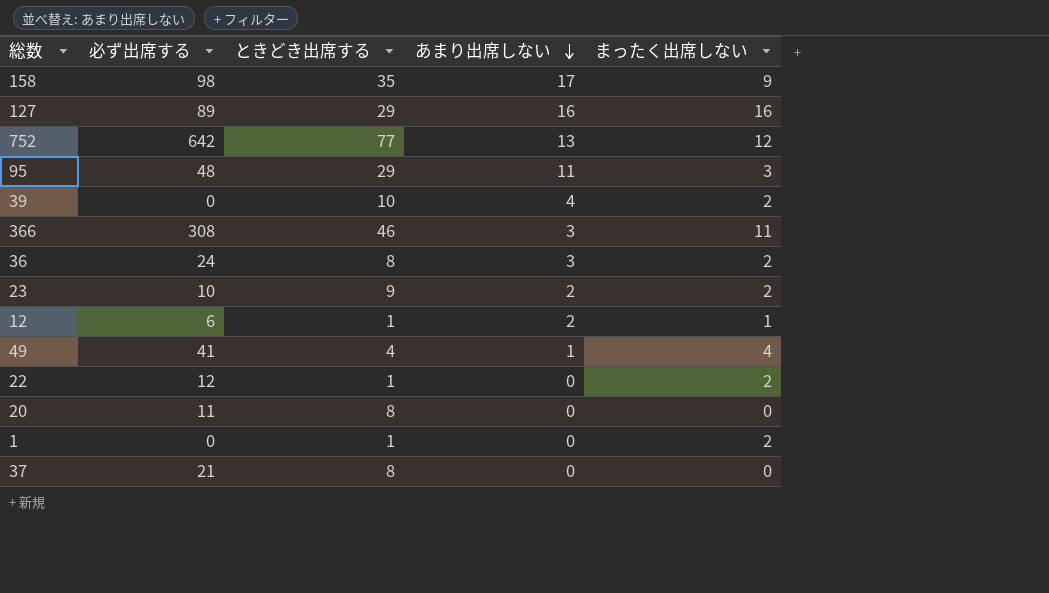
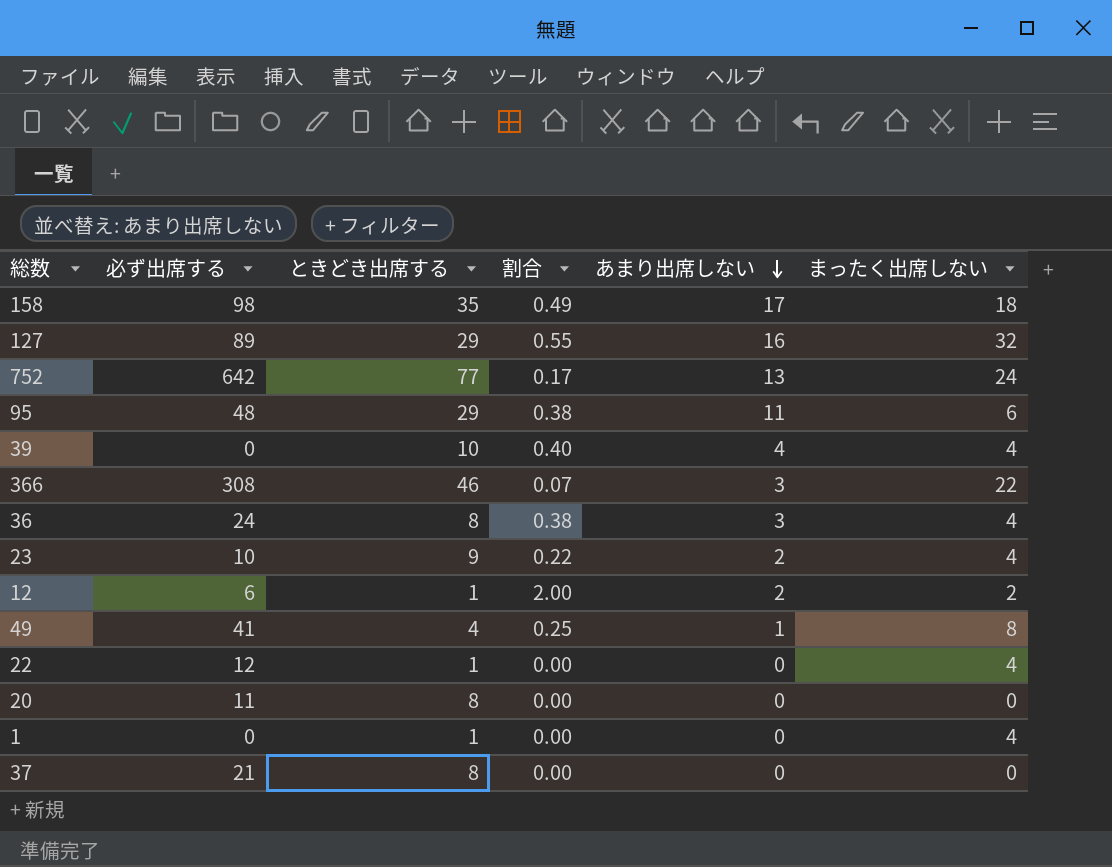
column 割合 | formula: none -> [あまり出席しない] / [ときどき出席する]
158 | まったく出席しない: 9 -> 18
127 | まったく出席しない: 16 -> 32
752 | まったく出席しない: 12 -> 24
95 | まったく出席しない: 3 -> 6
39 | まったく出席しない: 2 -> 4
366 | まったく出席しない: 11 -> 22
36 | まったく出席しない: 2 -> 4
23 | まったく出席しない: 2 -> 4
12 | まったく出席しない: 1 -> 2
49 | まったく出席しない: 4 -> 8
22 | まったく出席しない: 2 -> 4
1 | まったく出席しない: 2 -> 4

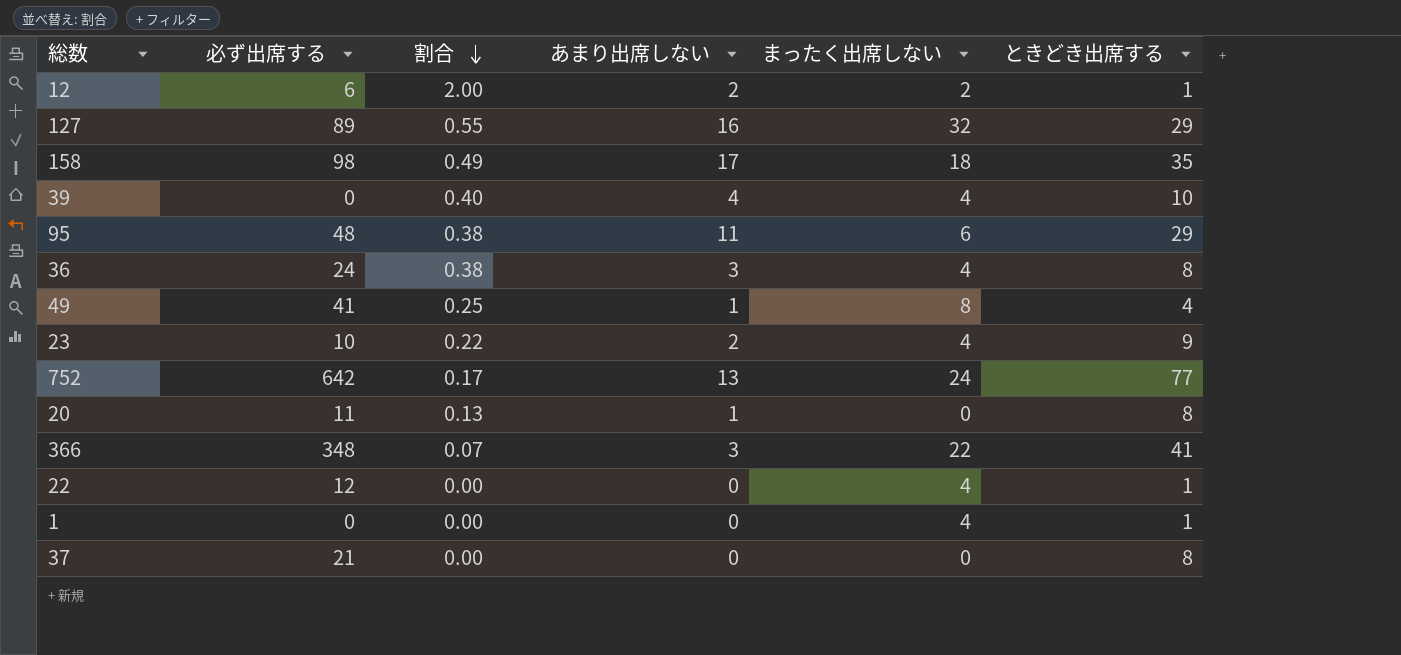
row order: あまり出席しない descending -> 割合 descending
column ときどき出席する | position: 3 -> 6
20 | 割合: 0.00 -> 0.13
20 | あまり出席しない: 0 -> 1
366 | 必ず出席する: 308 -> 348
366 | ときどき出席する: 46 -> 41

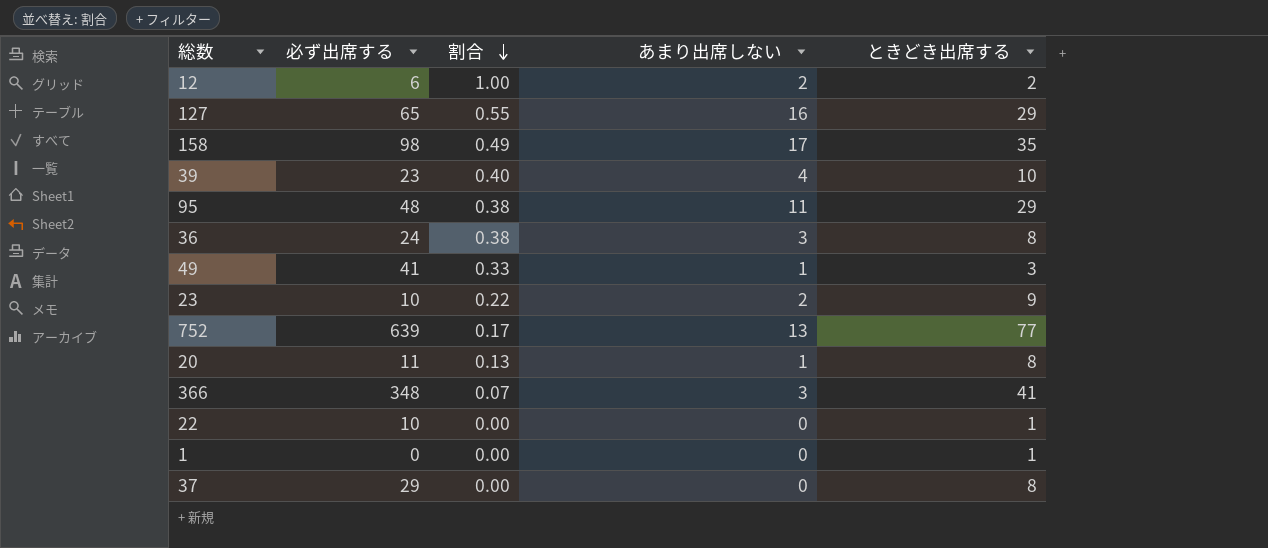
column まったく出席しない | position: 5 -> none
12 | 割合: 2.00 -> 1.00
12 | ときどき出席する: 1 -> 2
127 | 必ず出席する: 89 -> 65
39 | 必ず出席する: 0 -> 23
49 | 割合: 0.25 -> 0.33
49 | ときどき出席する: 4 -> 3
752 | 必ず出席する: 642 -> 639
22 | 必ず出席する: 12 -> 10
37 | 必ず出席する: 21 -> 29

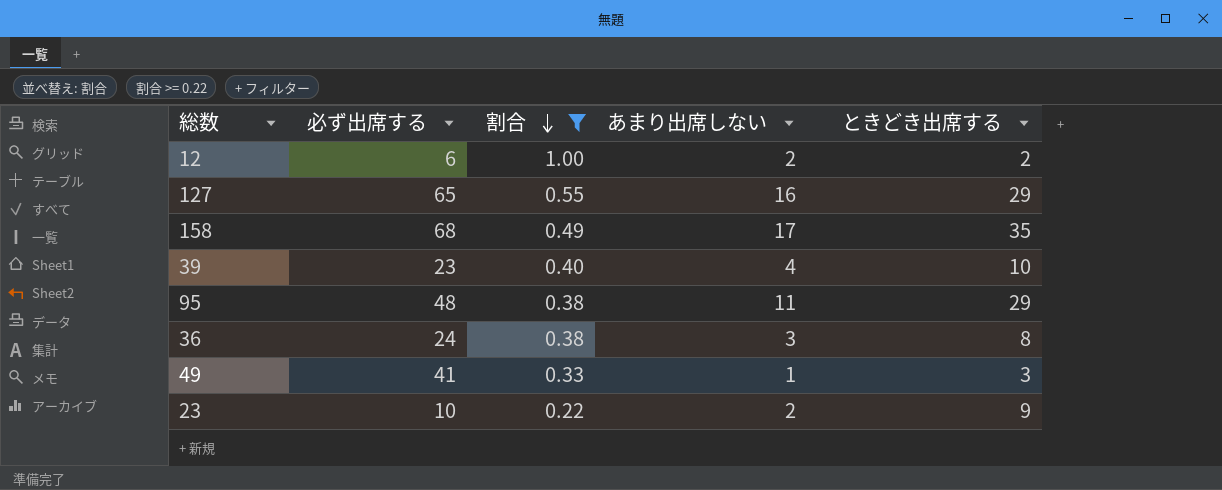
filter: none -> 割合 >= 0.22
158 | 必ず出席する: 98 -> 68

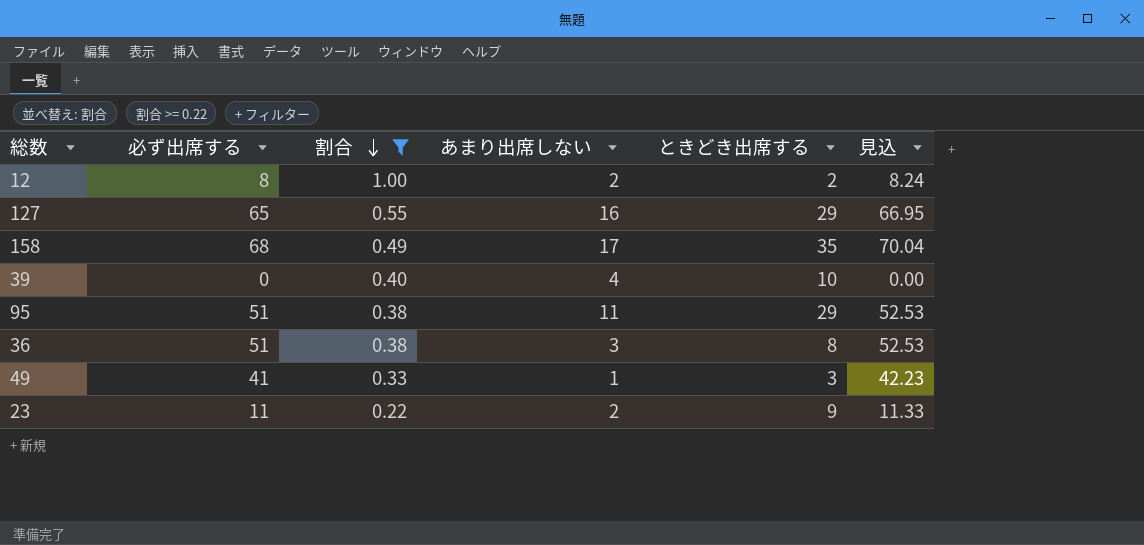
column 見込 | formula: none -> [必ず出席する] * 1.03
12 | 必ず出席する: 6 -> 8
39 | 必ず出席する: 23 -> 0
95 | 必ず出席する: 48 -> 51
36 | 必ず出席する: 24 -> 51
23 | 必ず出席する: 10 -> 11

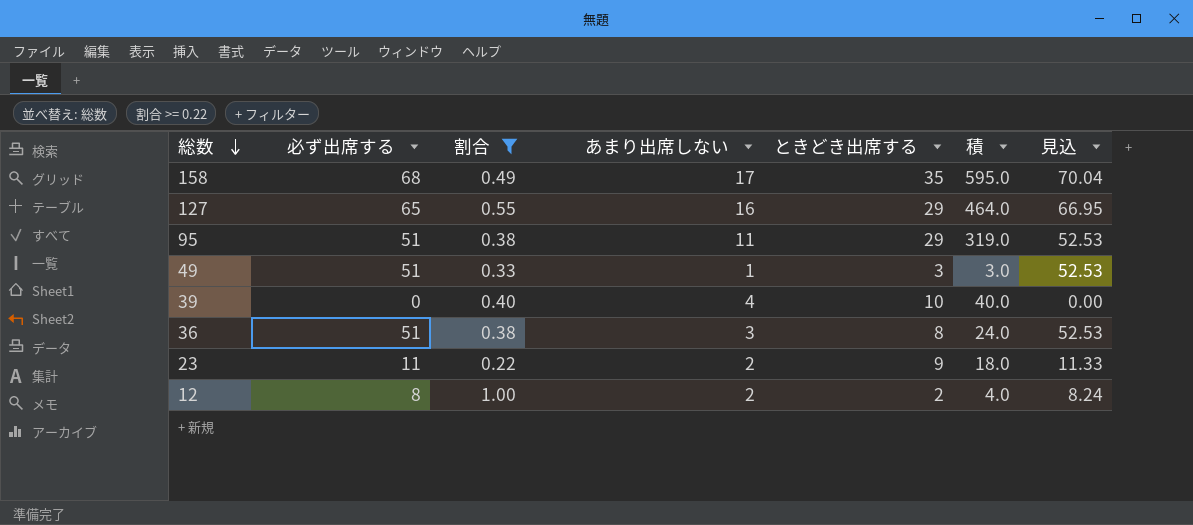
row order: 割合 descending -> 総数 descending
column 積 | formula: none -> [あまり出席しない] * [ときどき出席する]
49 | 必ず出席する: 41 -> 51
49 | 見込: 42.23 -> 52.53

